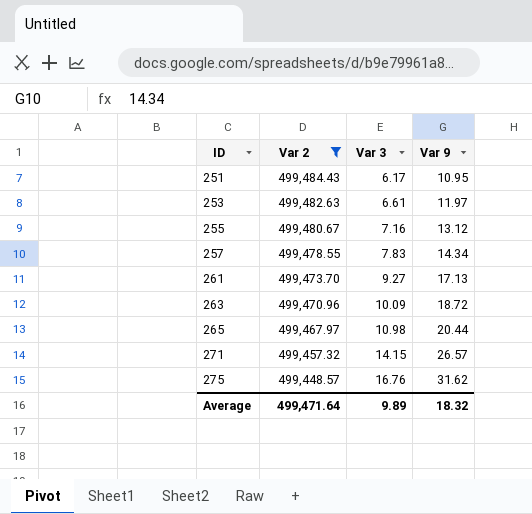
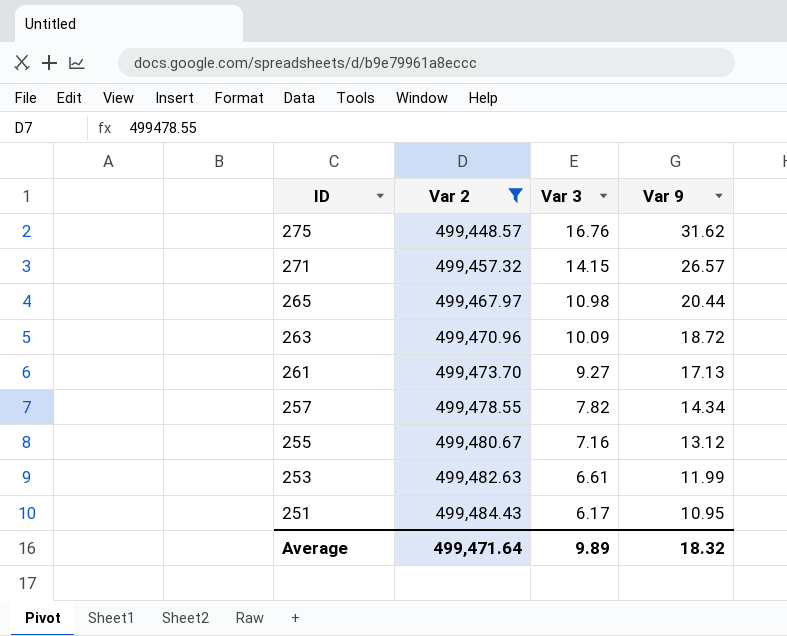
row order: ID ascending -> ID descending
257 | Var 3: 7.83 -> 7.82
253 | Var 9: 11.97 -> 11.99

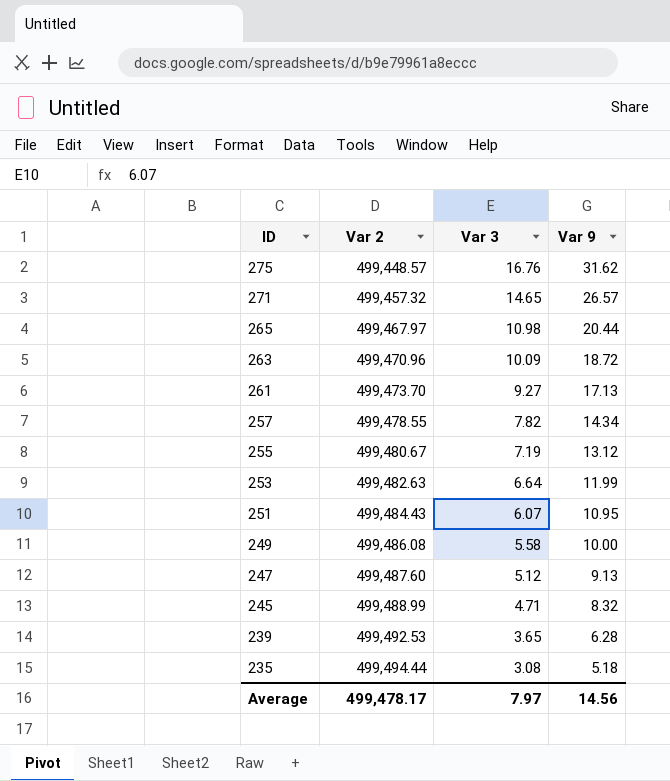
filter: Var 2 <= 499,484.43 -> none
271 | Var 3: 14.15 -> 14.65
255 | Var 3: 7.16 -> 7.19
253 | Var 3: 6.61 -> 6.64
251 | Var 3: 6.17 -> 6.07
Average | Var 2: 499,471.64 -> 499,478.17
Average | Var 3: 9.89 -> 7.97
Average | Var 9: 18.32 -> 14.56

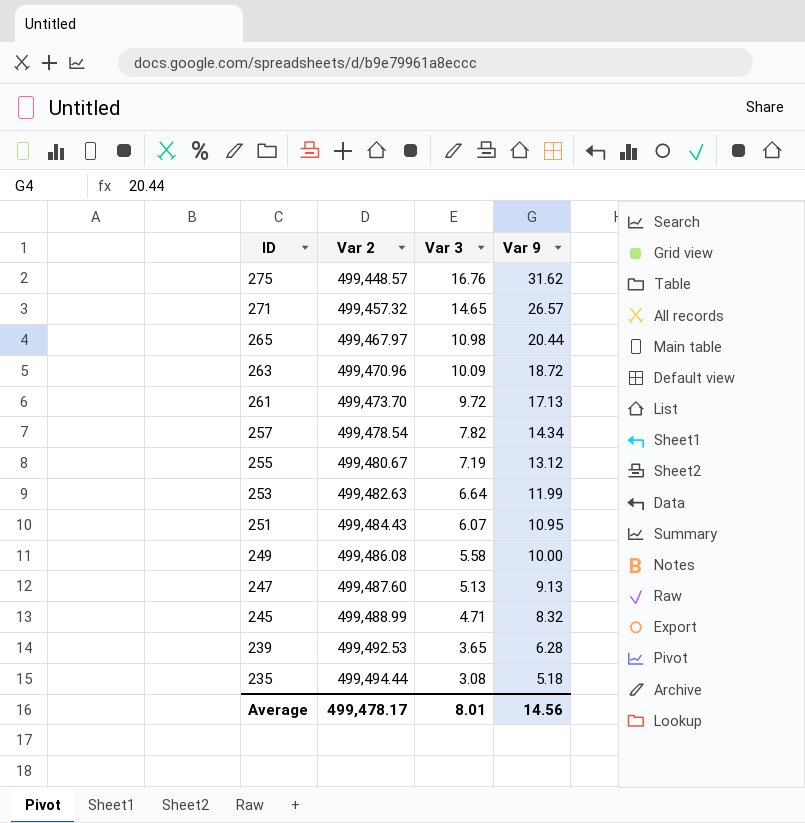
261 | Var 3: 9.27 -> 9.72
257 | Var 2: 499,478.55 -> 499,478.54
247 | Var 3: 5.12 -> 5.13
Average | Var 3: 7.97 -> 8.01

